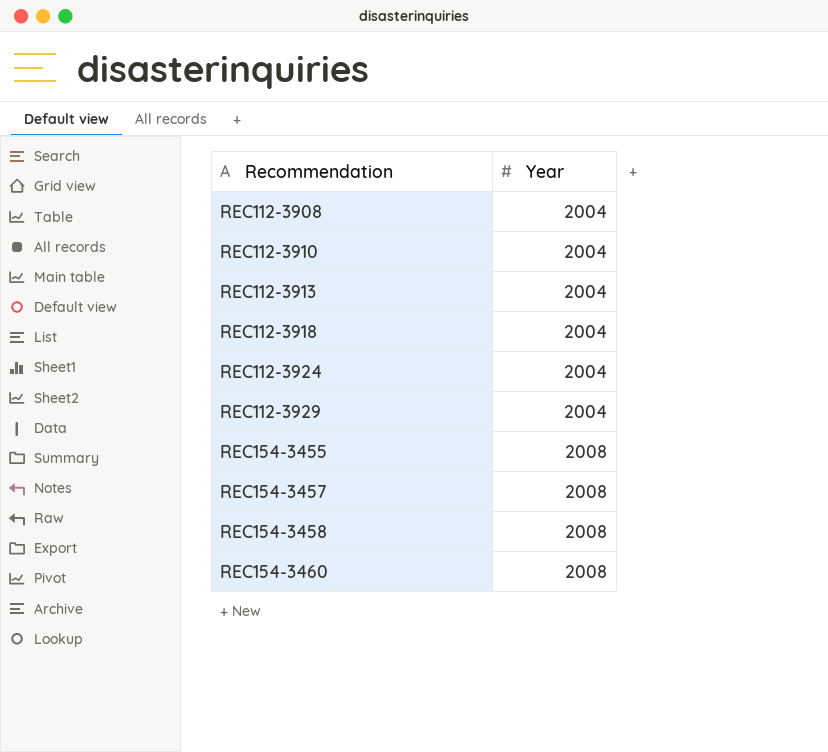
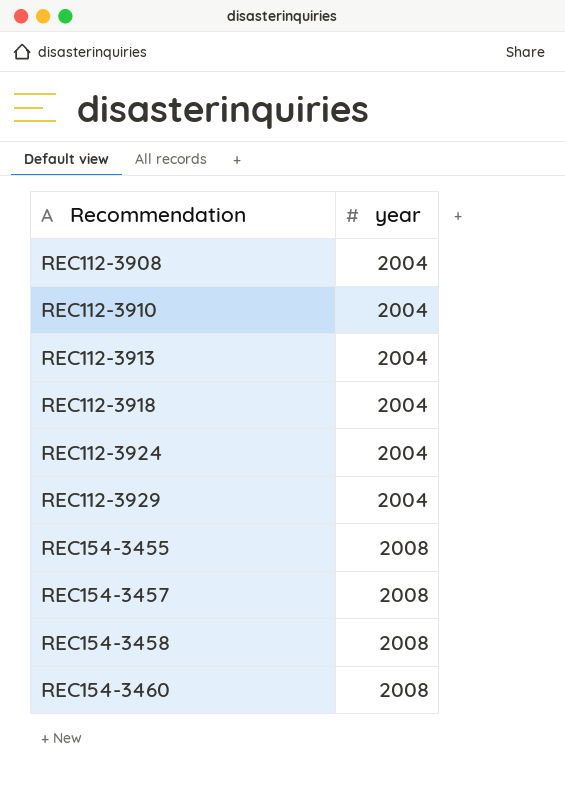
column name: Year -> year

